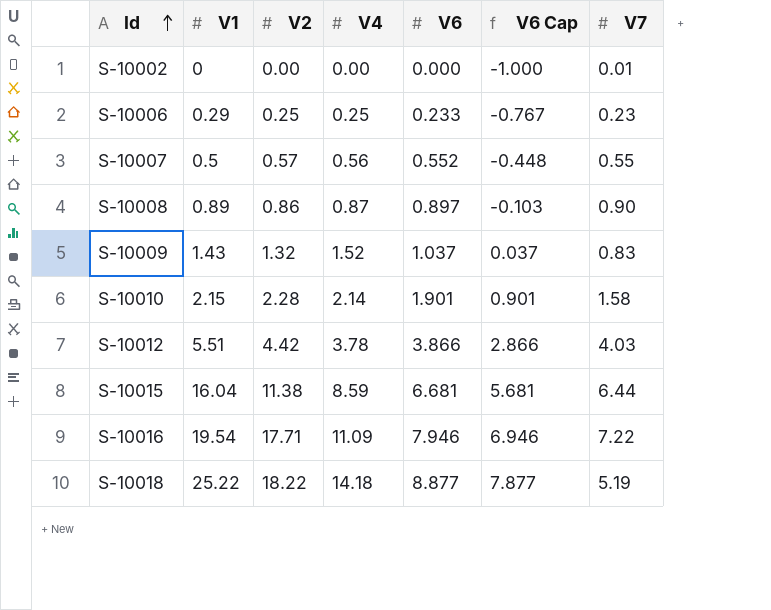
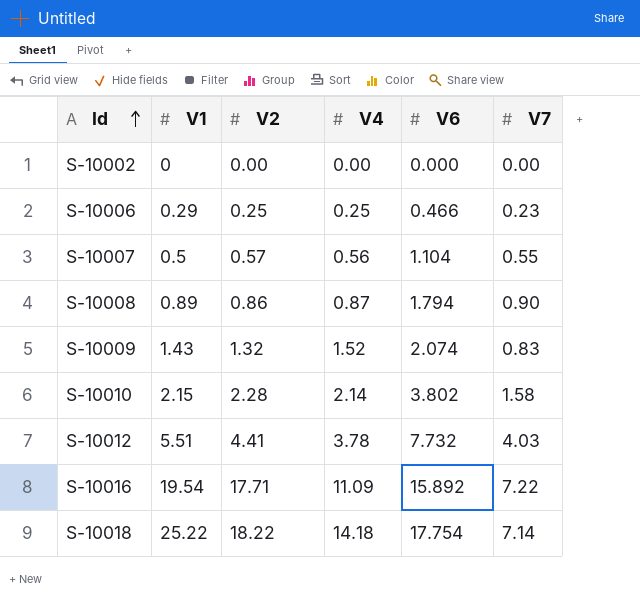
column V6 Cap | formula: [V6] - 1 -> none
row S-10015: 16.04 | 11.38 | 8.59 | 6.681 | 5.681 | 6.44 -> none
S-10002 | V7: 0.01 -> 0.00
S-10006 | V6: 0.233 -> 0.466
S-10007 | V6: 0.552 -> 1.104
S-10008 | V6: 0.897 -> 1.794
S-10009 | V6: 1.037 -> 2.074
S-10010 | V6: 1.901 -> 3.802
S-10012 | V2: 4.42 -> 4.41
S-10012 | V6: 3.866 -> 7.732
S-10016 | V6: 7.946 -> 15.892
S-10018 | V6: 8.877 -> 17.754
S-10018 | V7: 5.19 -> 7.14

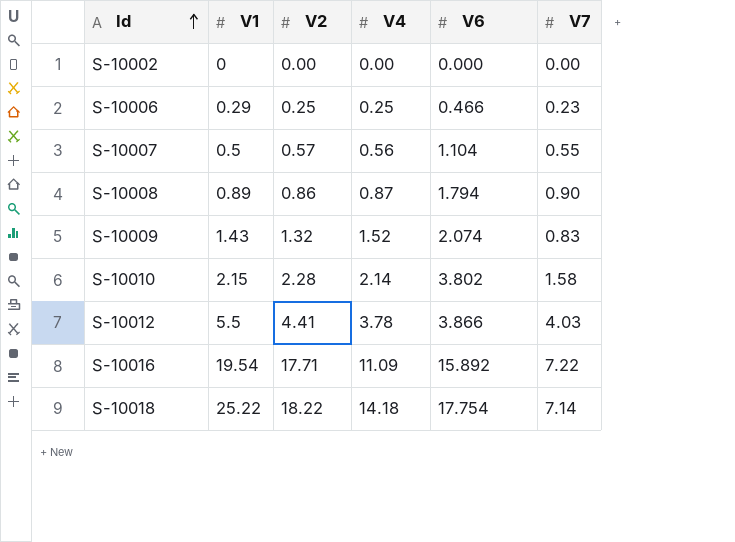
S-10012 | V1: 5.51 -> 5.5
S-10012 | V6: 7.732 -> 3.866

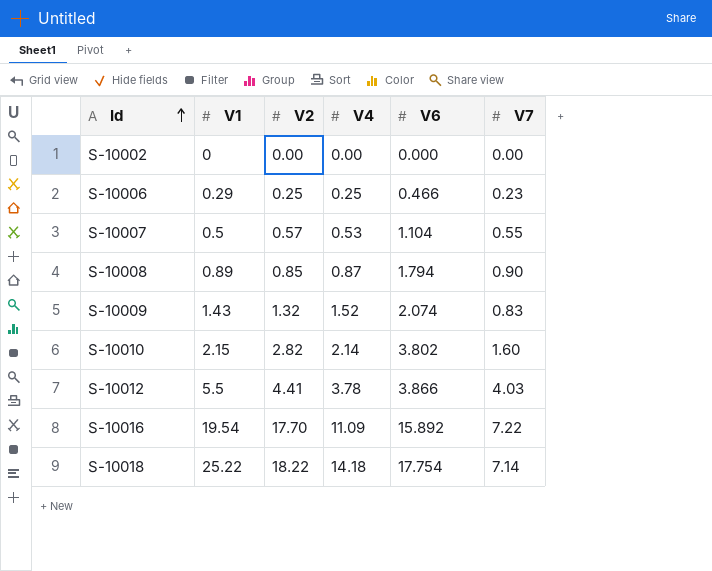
S-10007 | V4: 0.56 -> 0.53
S-10008 | V2: 0.86 -> 0.85
S-10010 | V2: 2.28 -> 2.82
S-10010 | V7: 1.58 -> 1.60
S-10016 | V2: 17.71 -> 17.70

